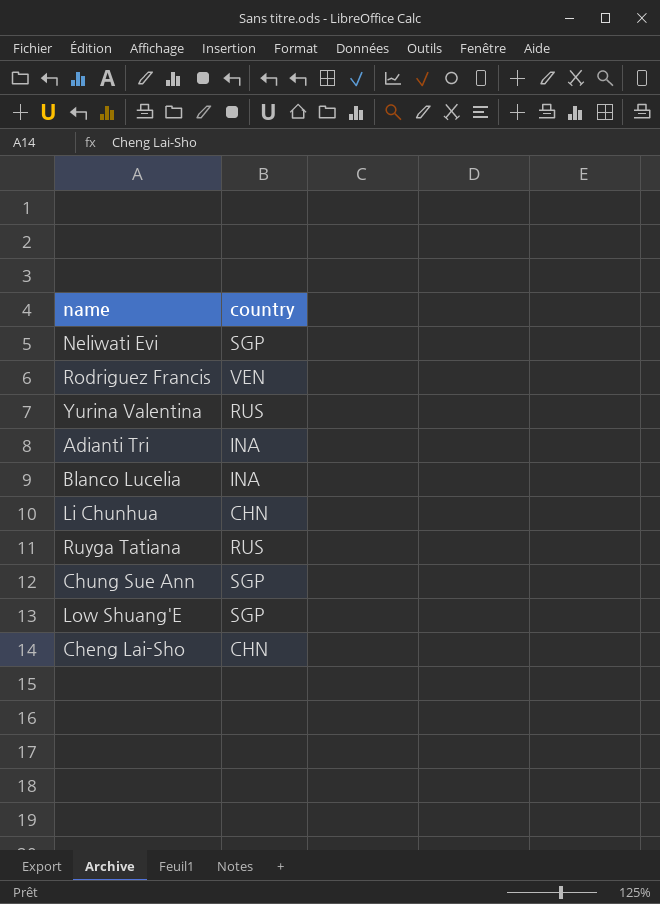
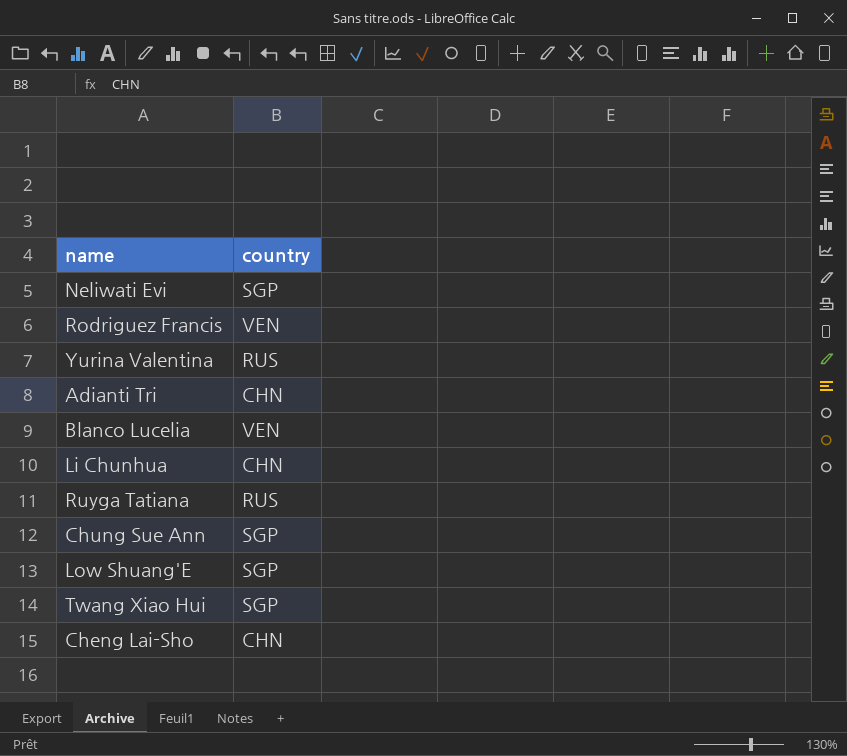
Adianti Tri | country: INA -> CHN
Blanco Lucelia | country: INA -> VEN
row Twang Xiao Hui: none -> SGP

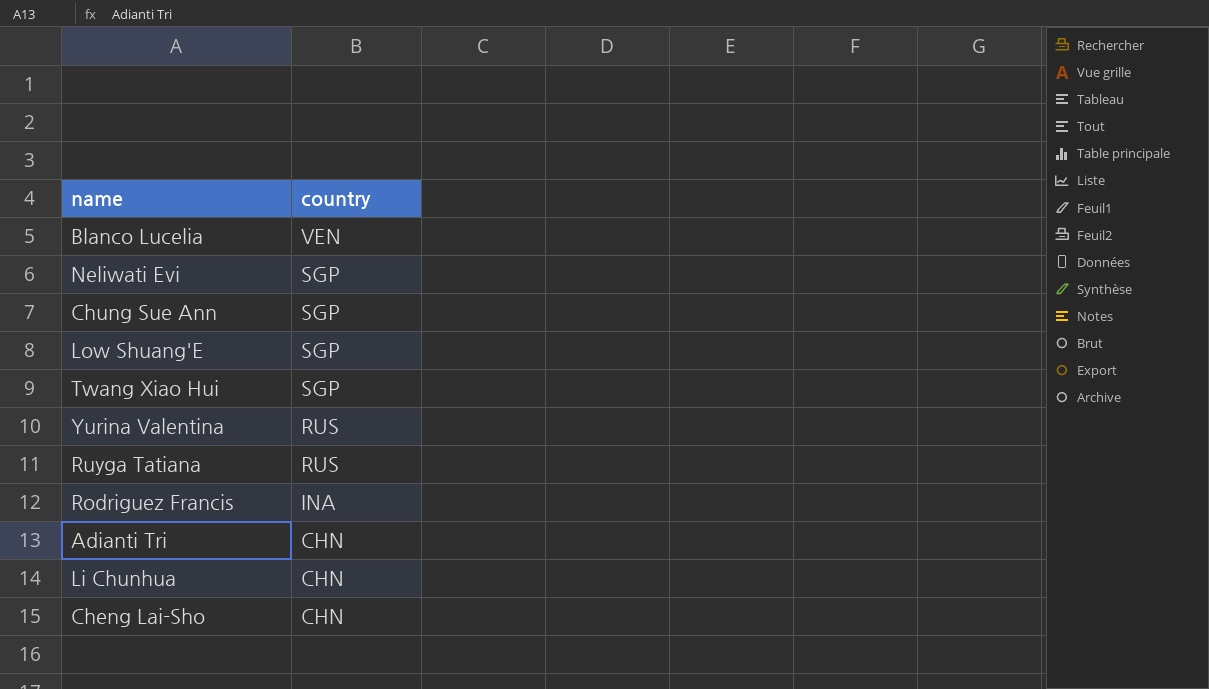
row order: none -> country descending
Rodriguez Francis | country: VEN -> INA

